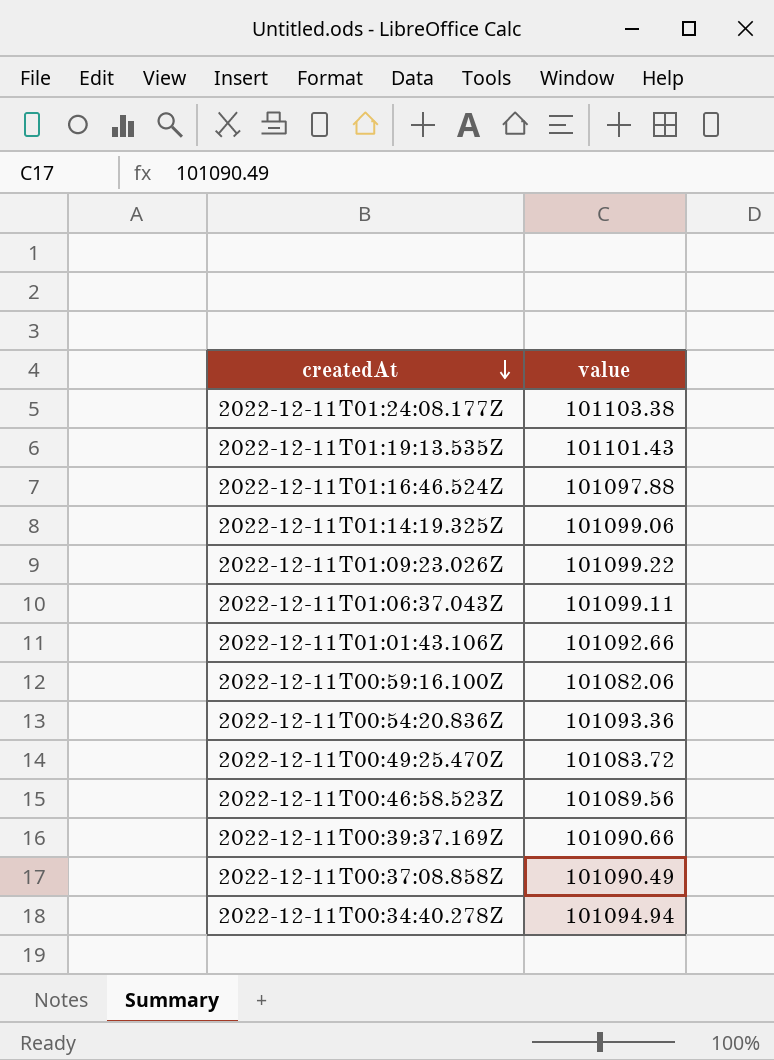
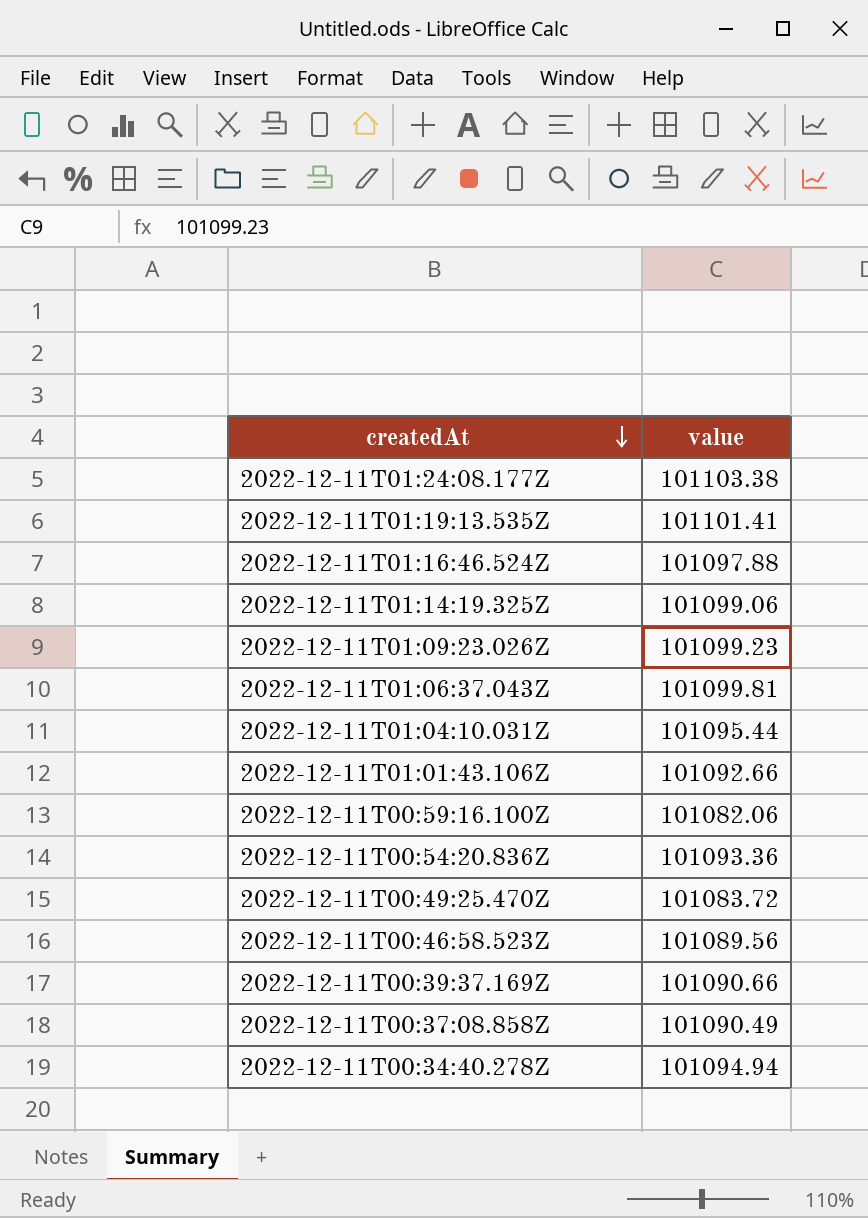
2022-12-11T01:19:13.535Z | value: 101101.43 -> 101101.41
2022-12-11T01:09:23.026Z | value: 101099.22 -> 101099.23
2022-12-11T01:06:37.043Z | value: 101099.11 -> 101099.81
row 2022-12-11T01:04:10.031Z: none -> 101095.44

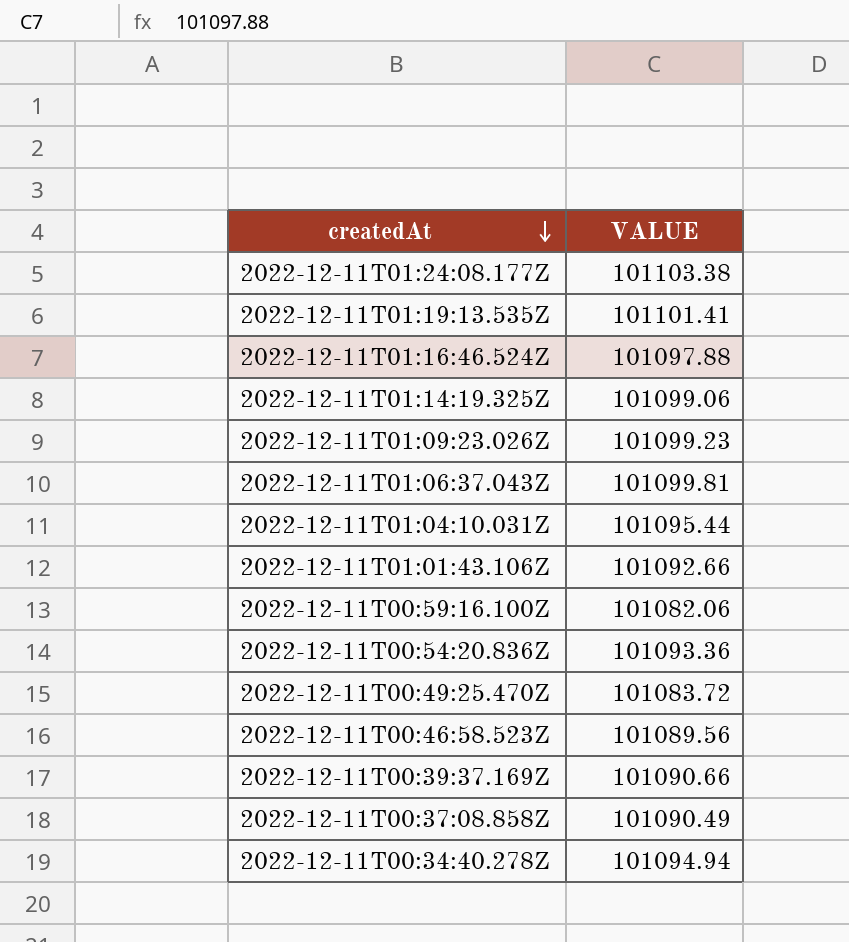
column name: value -> VALUE

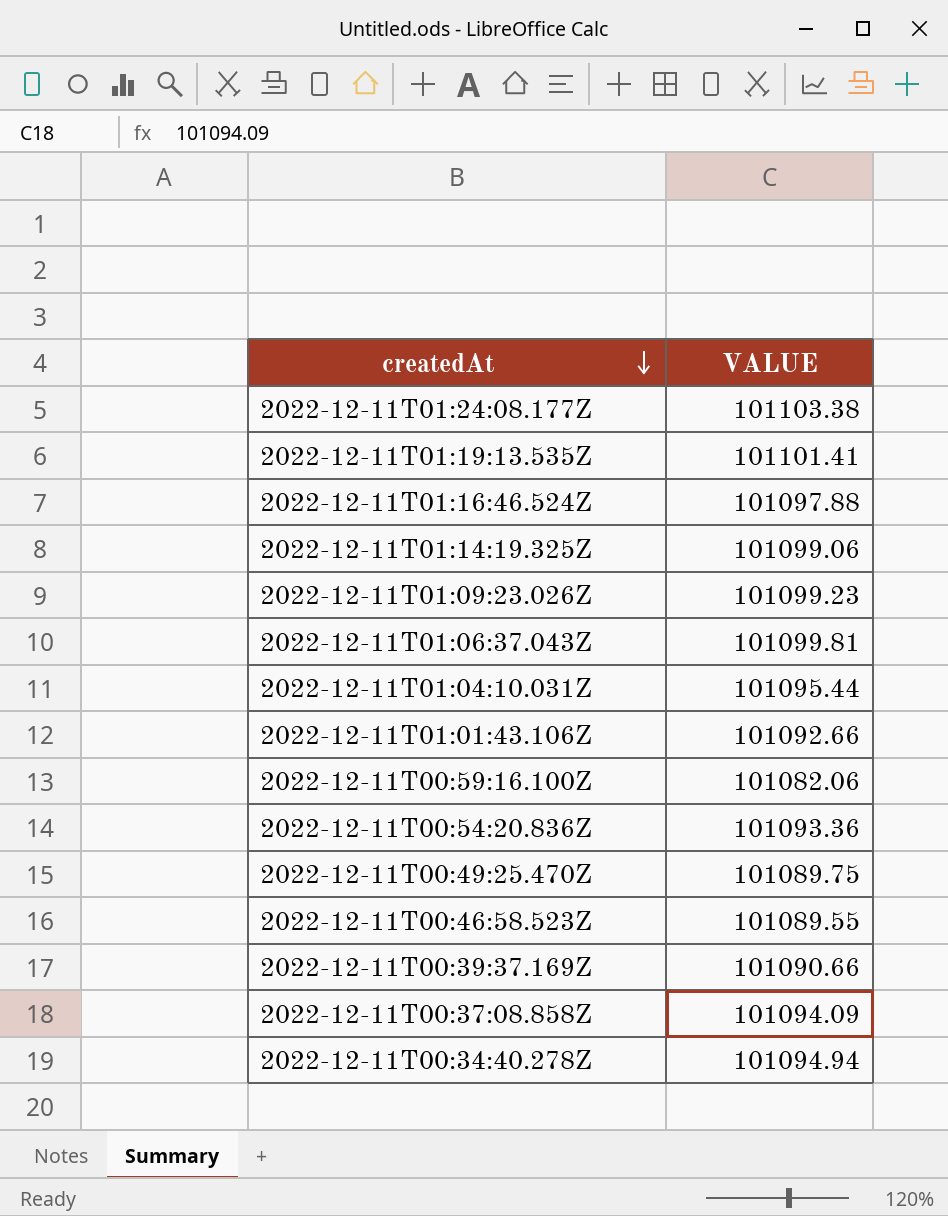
2022-12-11T00:49:25.470Z | VALUE: 101083.72 -> 101089.75
2022-12-11T00:46:58.523Z | VALUE: 101089.56 -> 101089.55
2022-12-11T00:37:08.858Z | VALUE: 101090.49 -> 101094.09

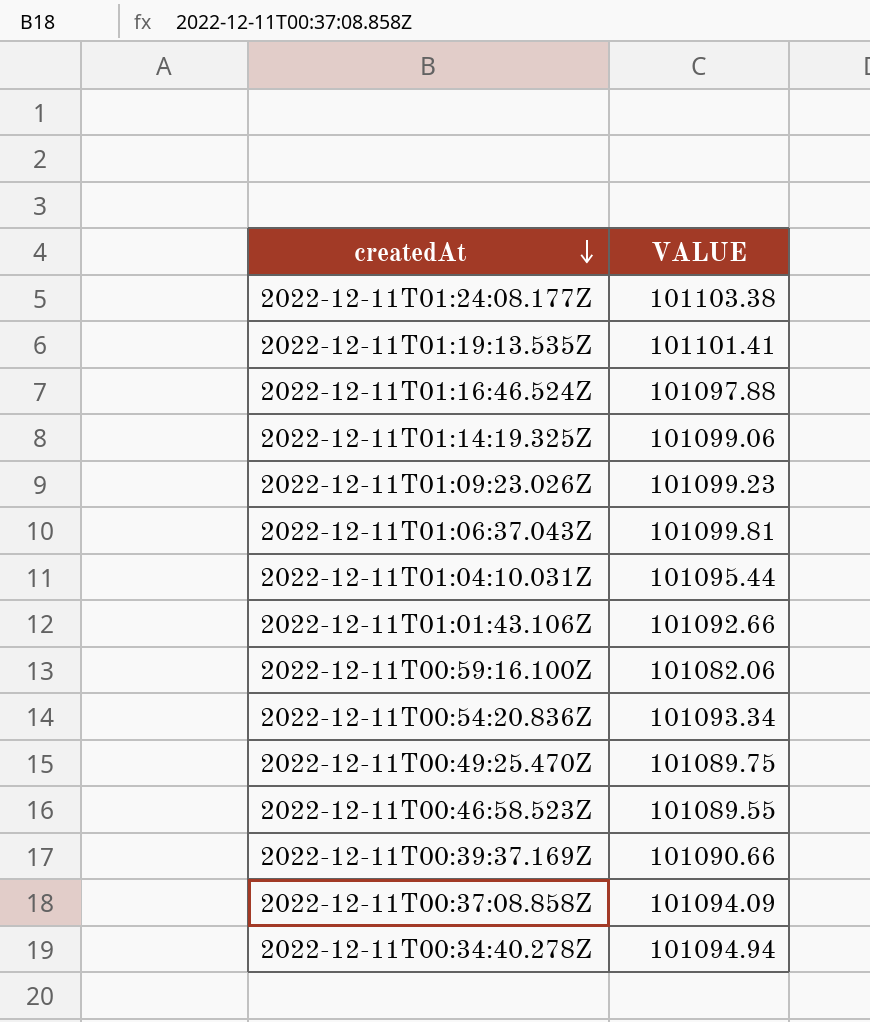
2022-12-11T00:54:20.836Z | VALUE: 101093.36 -> 101093.34

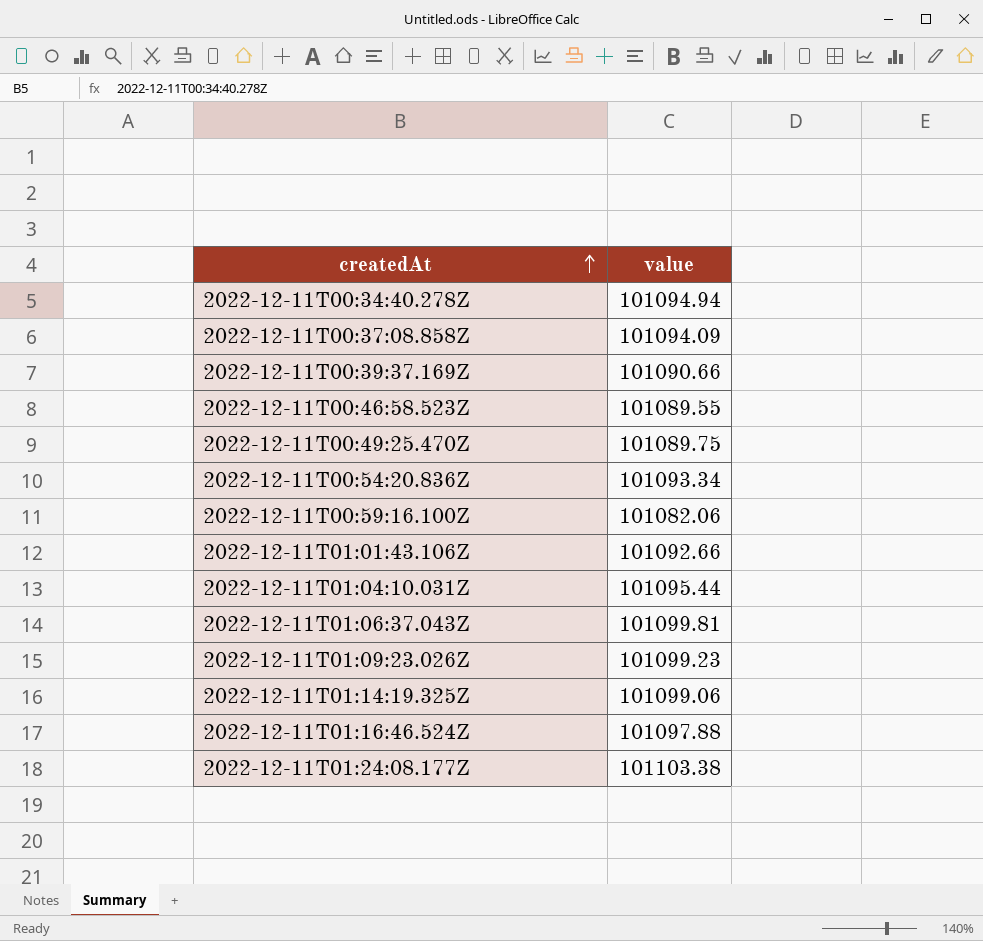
row order: createdAt descending -> createdAt ascending
column name: VALUE -> value
row 2022-12-11T01:19:13.535Z: 101101.41 -> none

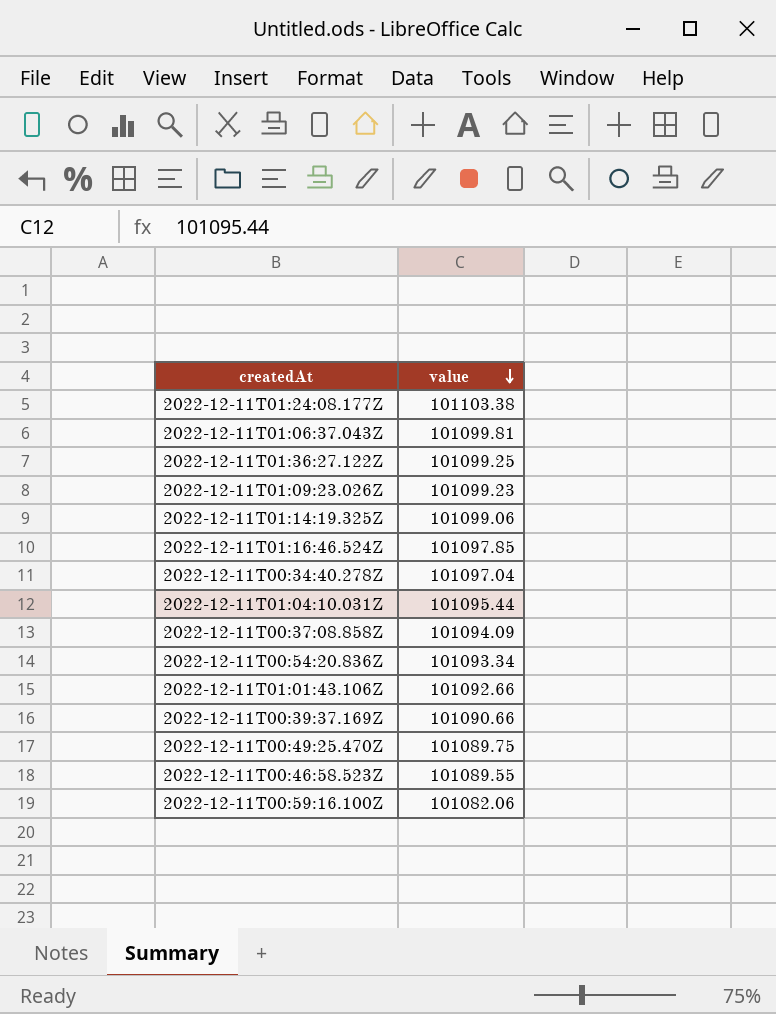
row order: createdAt ascending -> value descending
row 2022-12-11T01:36:27.122Z: none -> 101099.25
2022-12-11T01:16:46.524Z | value: 101097.88 -> 101097.85
2022-12-11T00:34:40.278Z | value: 101094.94 -> 101097.04

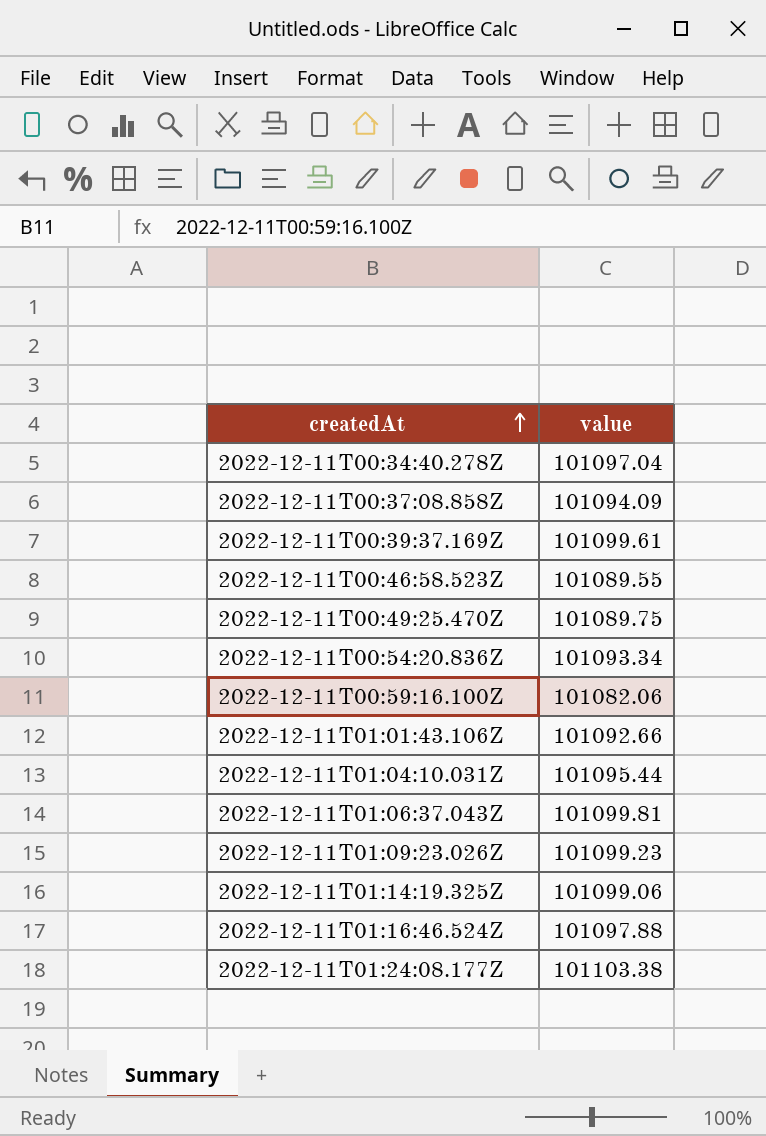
row order: value descending -> createdAt ascending
row 2022-12-11T01:36:27.122Z: 101099.25 -> none
2022-12-11T00:39:37.169Z | value: 101090.66 -> 101099.61
2022-12-11T01:16:46.524Z | value: 101097.85 -> 101097.88

